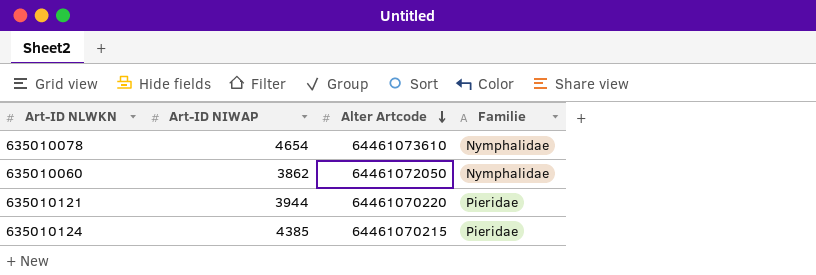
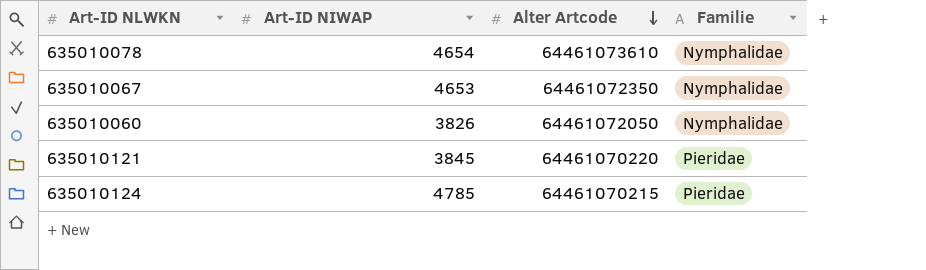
row 635010067: none -> 4653 | 64461072350 | Nymphalidae
635010060 | Art-ID NIWAP: 3862 -> 3826
635010121 | Art-ID NIWAP: 3944 -> 3845
635010124 | Art-ID NIWAP: 4385 -> 4785

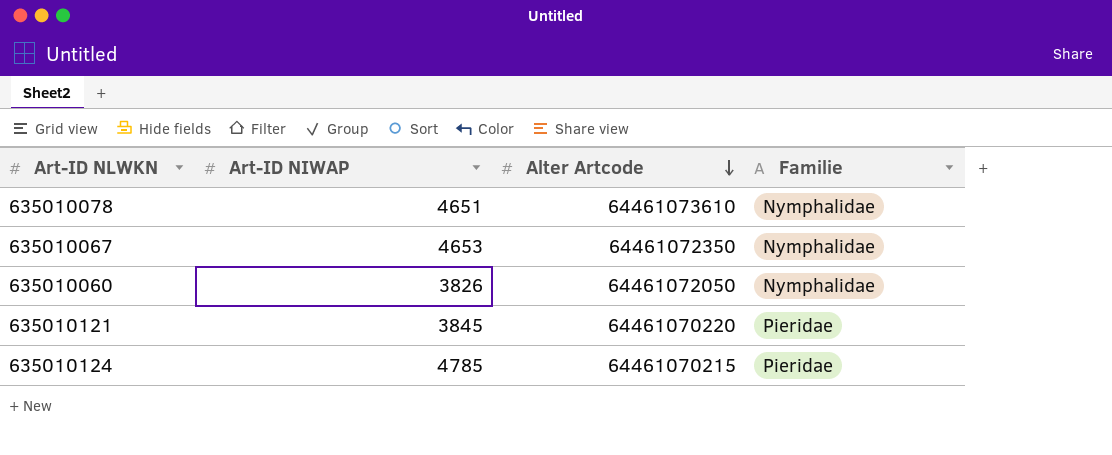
635010078 | Art-ID NIWAP: 4654 -> 4651

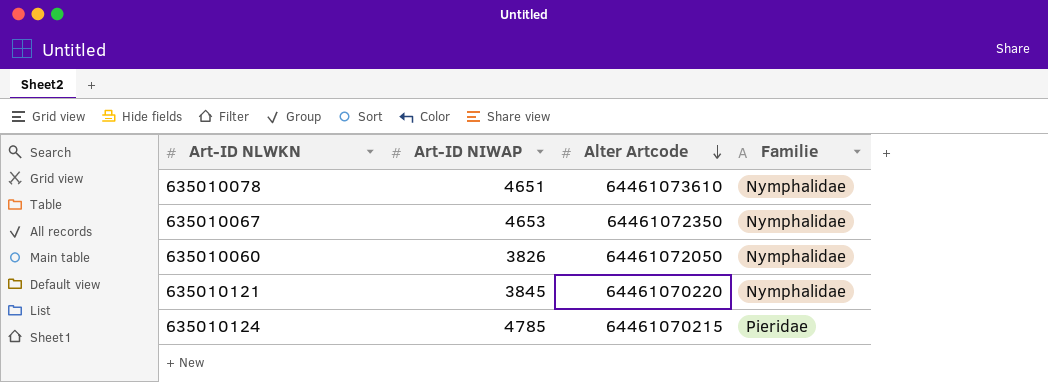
635010121 | Familie: Pieridae -> Nymphalidae

